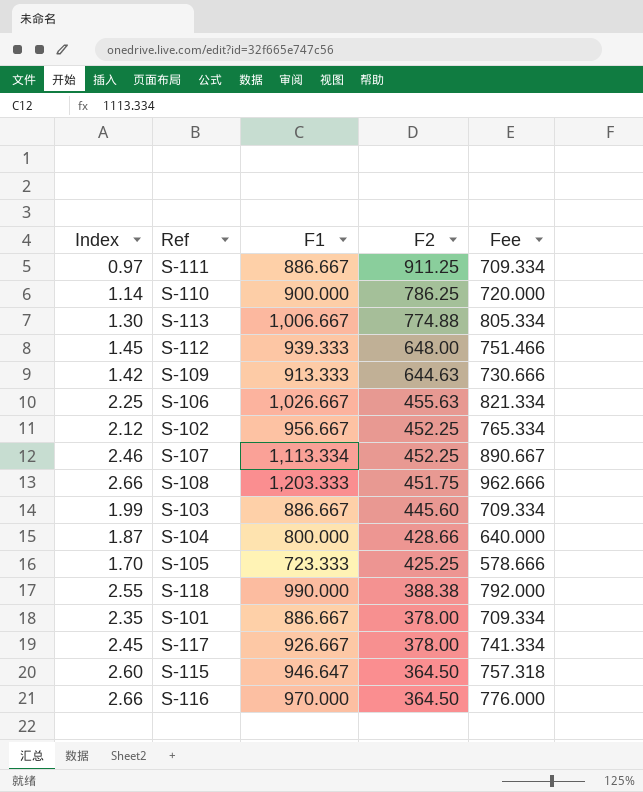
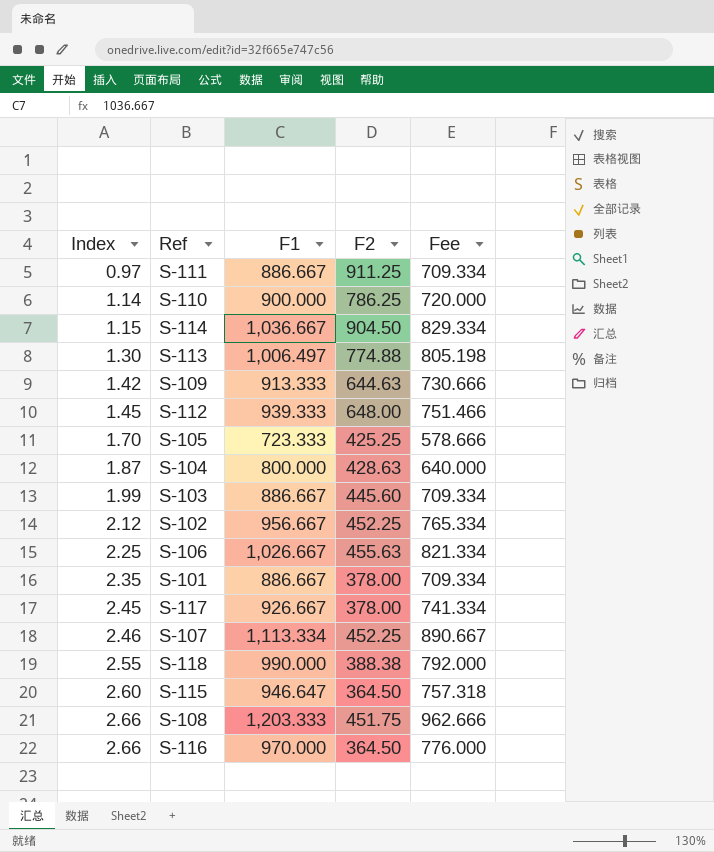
row order: F2 descending -> Index ascending
row S-114: none -> 1.15 | 1,036.667 | 904.50 | 829.334
S-113 | F1: 1,006.667 -> 1,006.497
S-113 | Fee: 805.334 -> 805.198
S-104 | F2: 428.66 -> 428.63

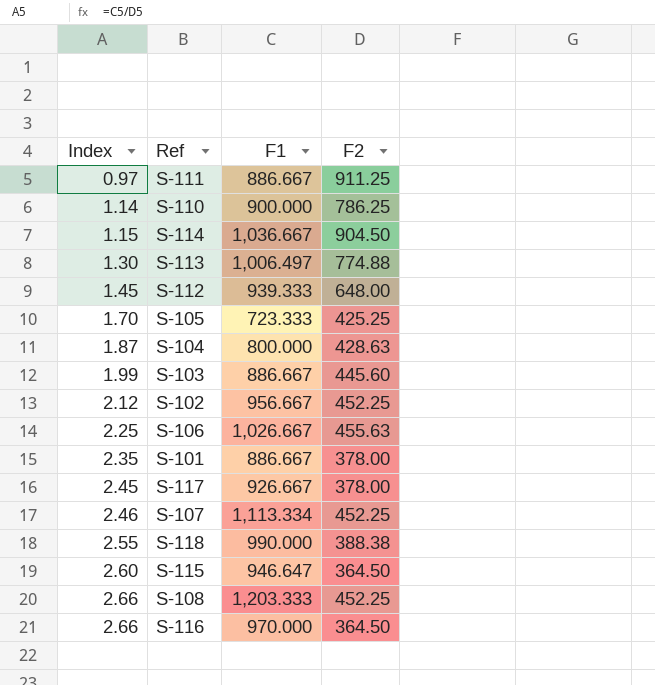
column Fee | formula: [F1] * 0.8 -> none
row S-109: 1.42 | 913.333 | 644.63 | 730.666 -> none
S-108 | F2: 451.75 -> 452.25

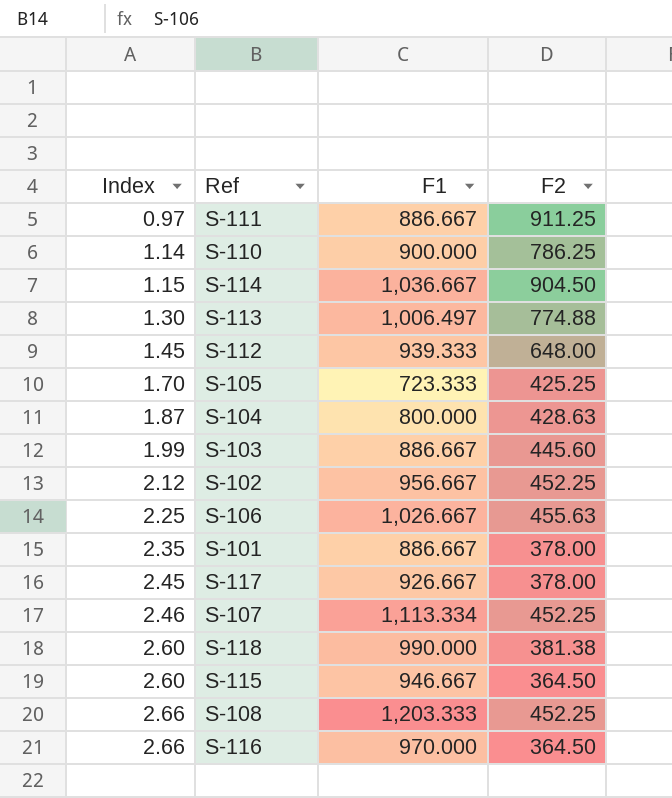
S-118 | Index: 2.55 -> 2.60
S-118 | F2: 388.38 -> 381.38
S-115 | F1: 946.647 -> 946.667

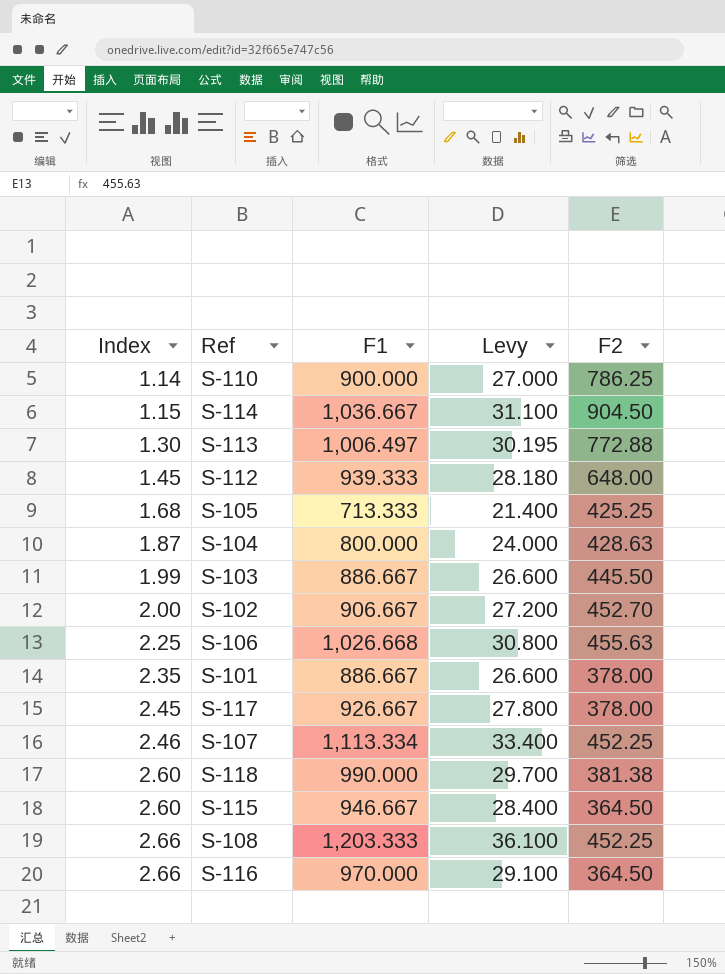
column Levy | formula: none -> [F1] * 0.03
row S-111: 0.97 | 886.667 | 911.25 -> none
S-113 | F2: 774.88 -> 772.88
S-105 | Index: 1.70 -> 1.68
S-105 | F1: 723.333 -> 713.333
S-103 | F2: 445.60 -> 445.50
S-102 | Index: 2.12 -> 2.00
S-102 | F1: 956.667 -> 906.667
S-102 | F2: 452.25 -> 452.70
S-106 | F1: 1,026.667 -> 1,026.668

